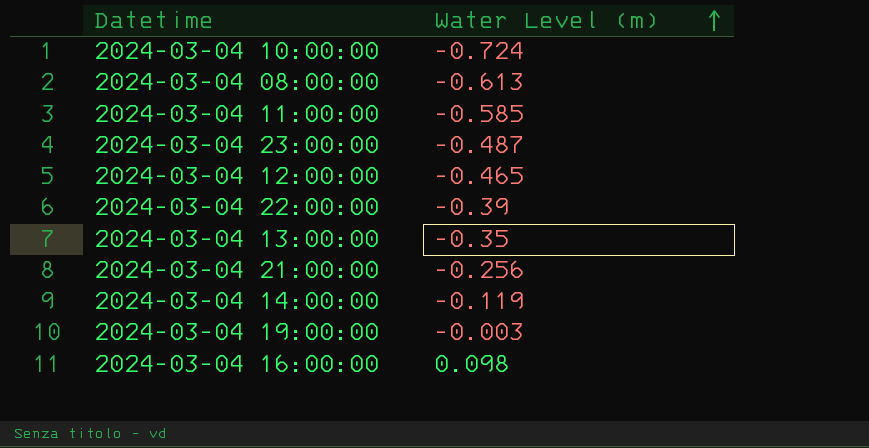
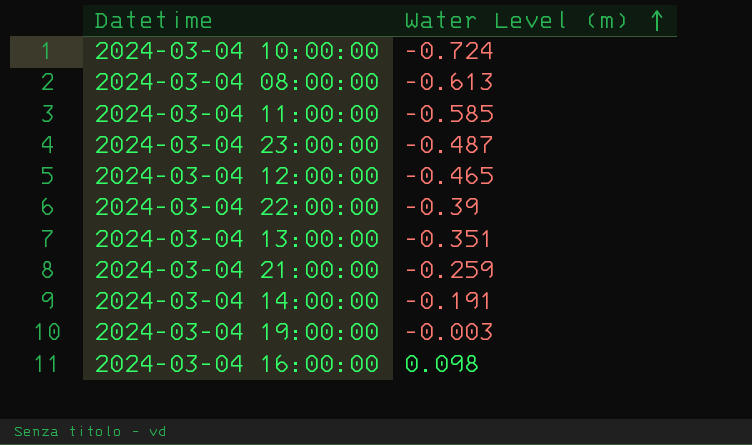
2024-03-04 13:00:00 | Water Level (m): -0.35 -> -0.351
2024-03-04 21:00:00 | Water Level (m): -0.256 -> -0.259
2024-03-04 14:00:00 | Water Level (m): -0.119 -> -0.191

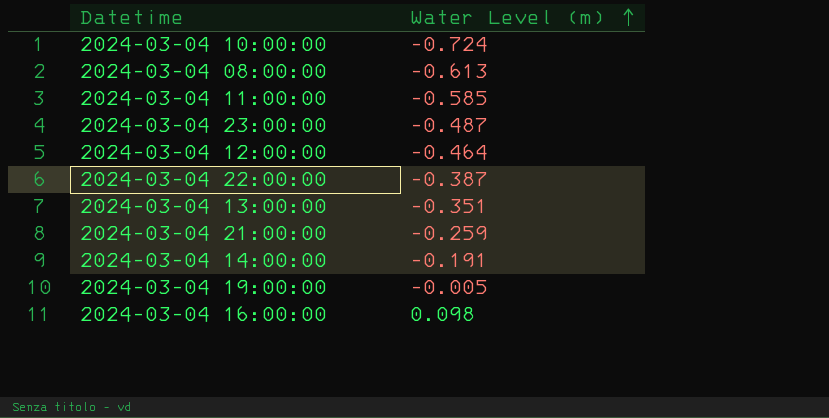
2024-03-04 12:00:00 | Water Level (m): -0.465 -> -0.464
2024-03-04 22:00:00 | Water Level (m): -0.39 -> -0.387
2024-03-04 19:00:00 | Water Level (m): -0.003 -> -0.005

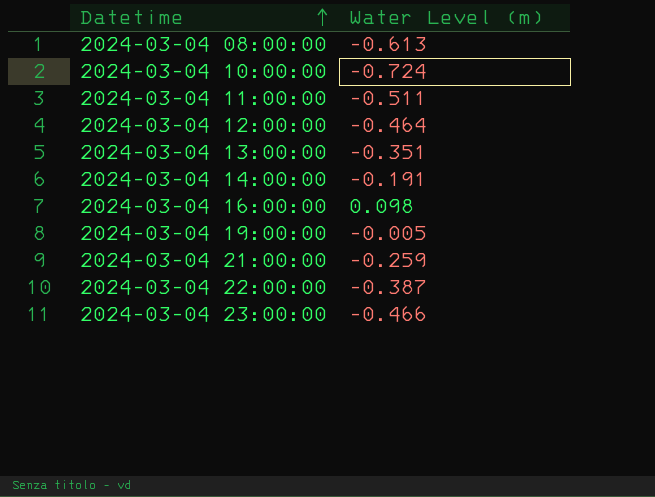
row order: Water Level (m) ascending -> Datetime ascending
2024-03-04 11:00:00 | Water Level (m): -0.585 -> -0.511
2024-03-04 23:00:00 | Water Level (m): -0.487 -> -0.466

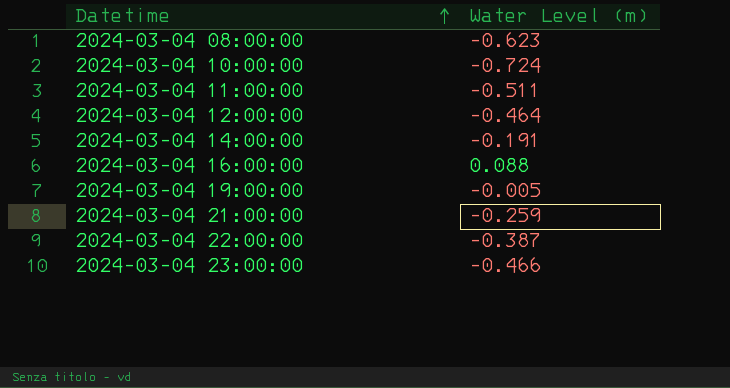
row 2024-03-04 13:00:00: -0.351 -> none
2024-03-04 08:00:00 | Water Level (m): -0.613 -> -0.623
2024-03-04 16:00:00 | Water Level (m): 0.098 -> 0.088

